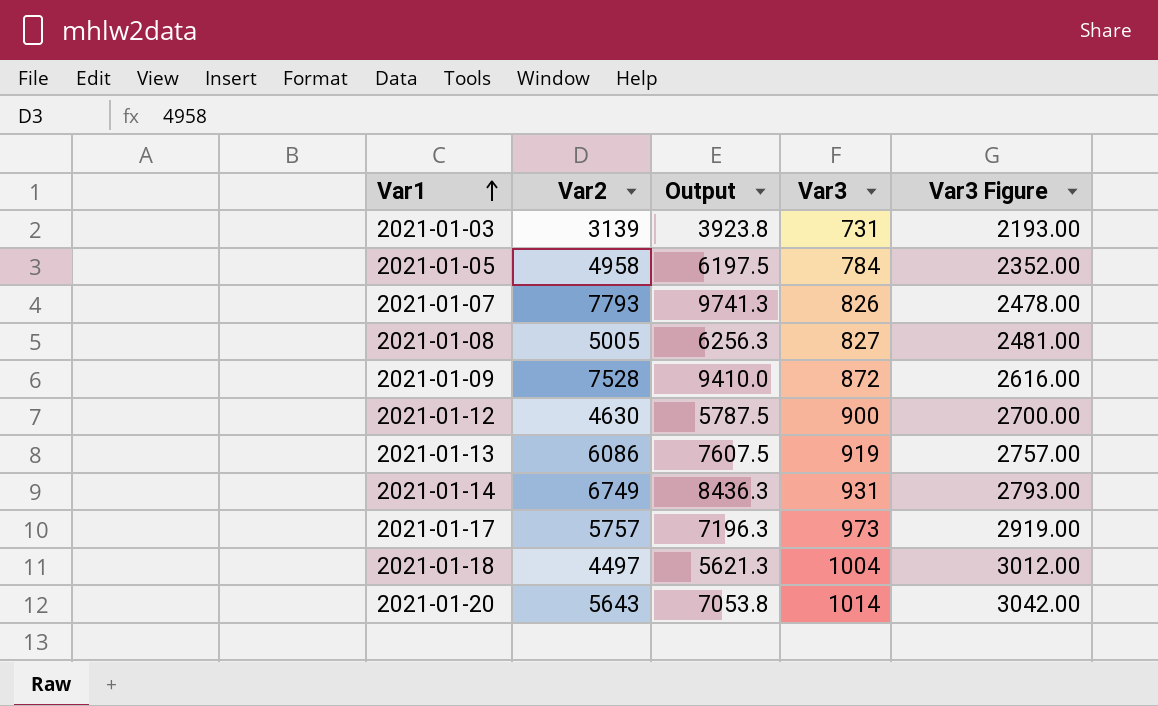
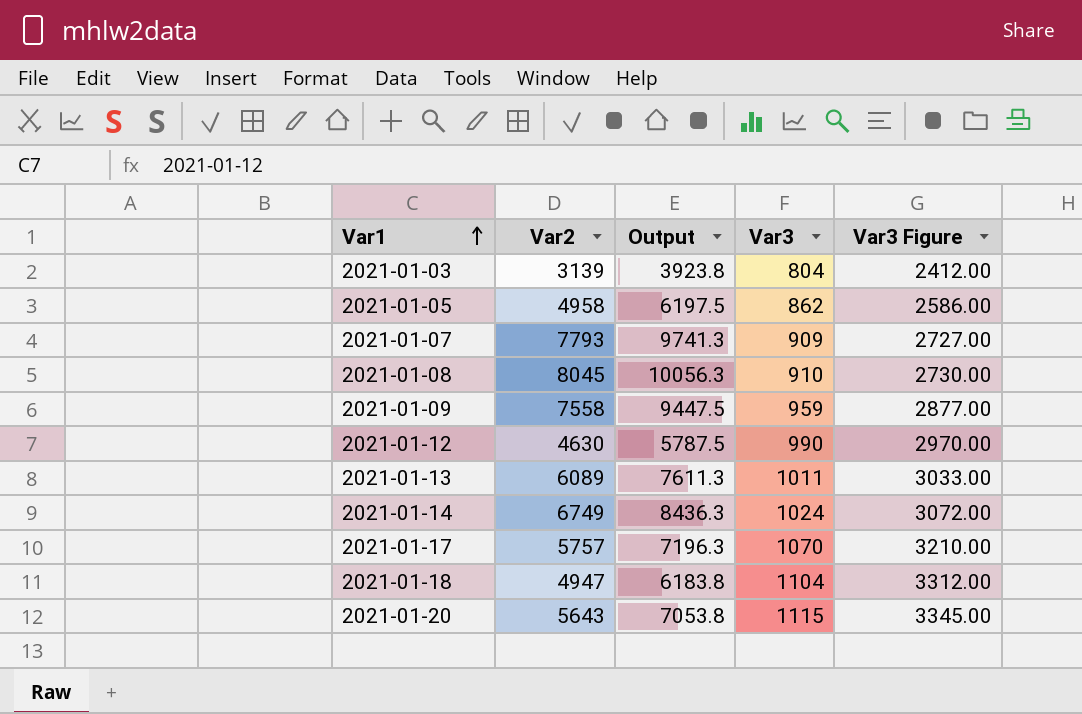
2021-01-03 | Var3: 731 -> 804
2021-01-03 | Var3 Figure: 2193.00 -> 2412.00
2021-01-05 | Var3: 784 -> 862
2021-01-05 | Var3 Figure: 2352.00 -> 2586.00
2021-01-07 | Var3: 826 -> 909
2021-01-07 | Var3 Figure: 2478.00 -> 2727.00
2021-01-08 | Var2: 5005 -> 8045
2021-01-08 | Output: 6256.3 -> 10056.3
2021-01-08 | Var3: 827 -> 910
2021-01-08 | Var3 Figure: 2481.00 -> 2730.00
2021-01-09 | Var2: 7528 -> 7558
2021-01-09 | Output: 9410.0 -> 9447.5
2021-01-09 | Var3: 872 -> 959
2021-01-09 | Var3 Figure: 2616.00 -> 2877.00
2021-01-12 | Var3: 900 -> 990
2021-01-12 | Var3 Figure: 2700.00 -> 2970.00
2021-01-13 | Var2: 6086 -> 6089
2021-01-13 | Output: 7607.5 -> 7611.3
2021-01-13 | Var3: 919 -> 1011
2021-01-13 | Var3 Figure: 2757.00 -> 3033.00
2021-01-14 | Var3: 931 -> 1024
2021-01-14 | Var3 Figure: 2793.00 -> 3072.00
2021-01-17 | Var3: 973 -> 1070
2021-01-17 | Var3 Figure: 2919.00 -> 3210.00
2021-01-18 | Var2: 4497 -> 4947
2021-01-18 | Output: 5621.3 -> 6183.8
2021-01-18 | Var3: 1004 -> 1104
2021-01-18 | Var3 Figure: 3012.00 -> 3312.00
2021-01-20 | Var3: 1014 -> 1115
2021-01-20 | Var3 Figure: 3042.00 -> 3345.00

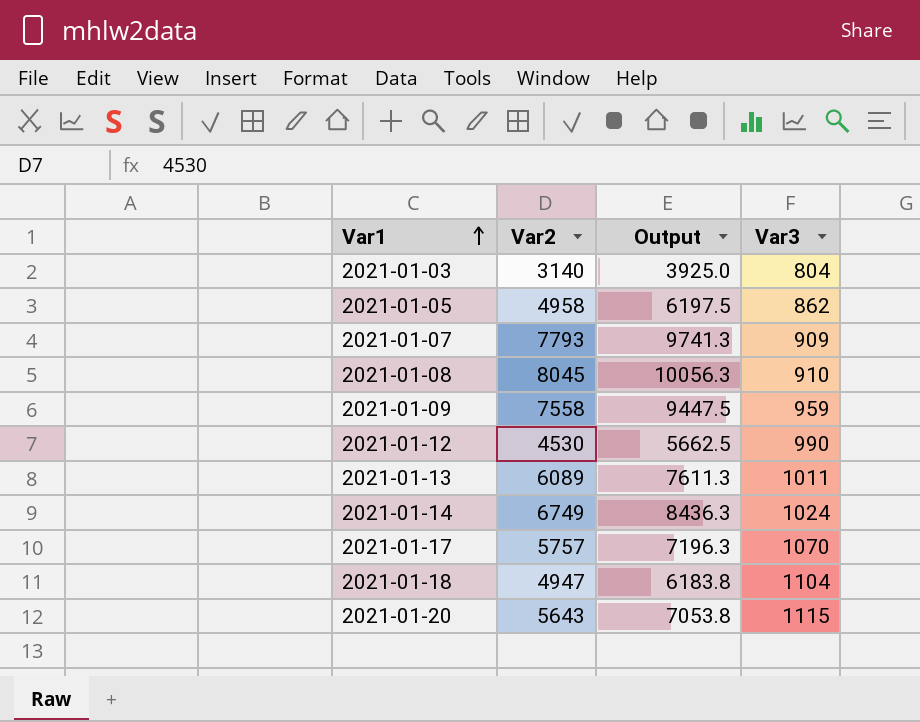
column Var3 Figure | formula: [Var3] * 3 -> none
2021-01-03 | Var2: 3139 -> 3140
2021-01-03 | Output: 3923.8 -> 3925.0
2021-01-12 | Var2: 4630 -> 4530
2021-01-12 | Output: 5787.5 -> 5662.5

